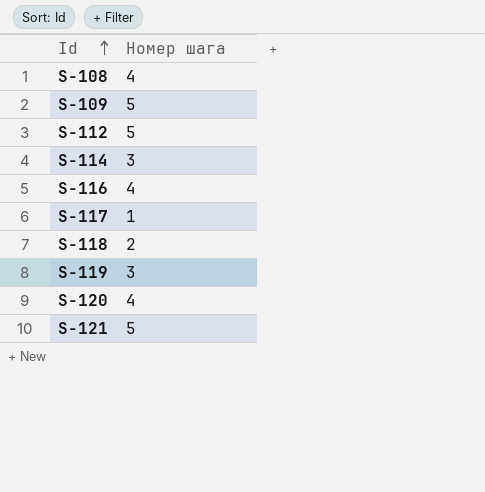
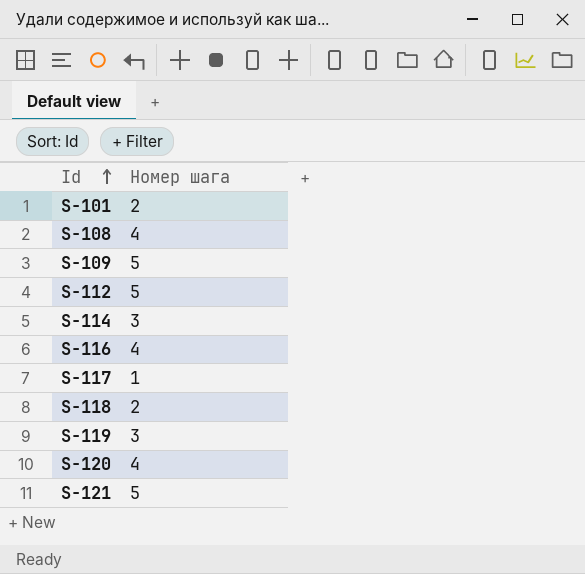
row S-101: none -> 2

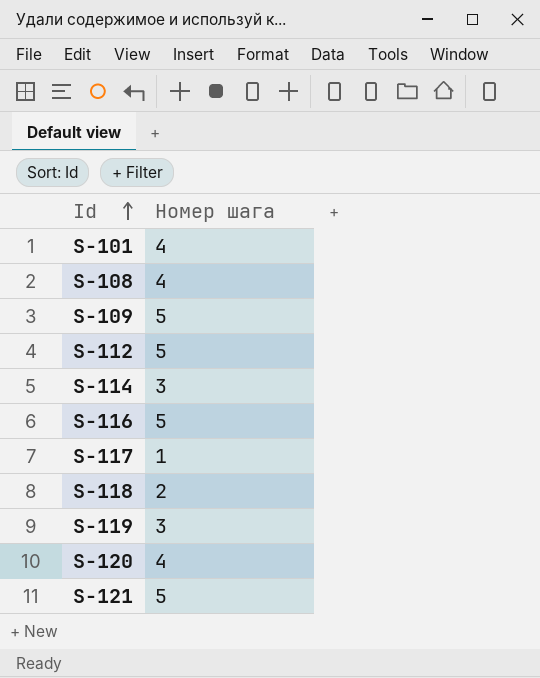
S-101 | Номер шага: 2 -> 4
S-116 | Номер шага: 4 -> 5

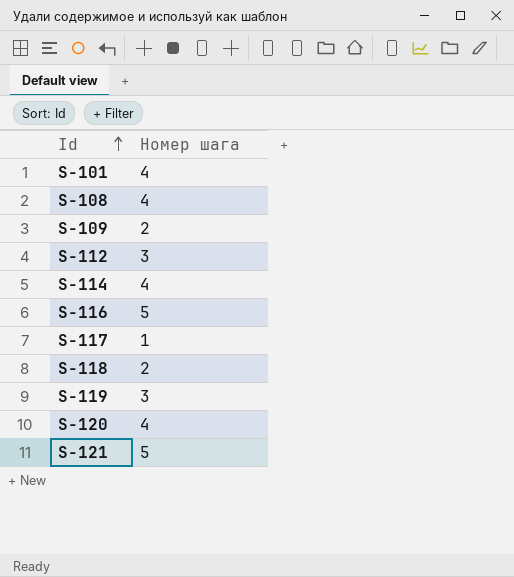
S-109 | Номер шага: 5 -> 2
S-112 | Номер шага: 5 -> 3
S-114 | Номер шага: 3 -> 4

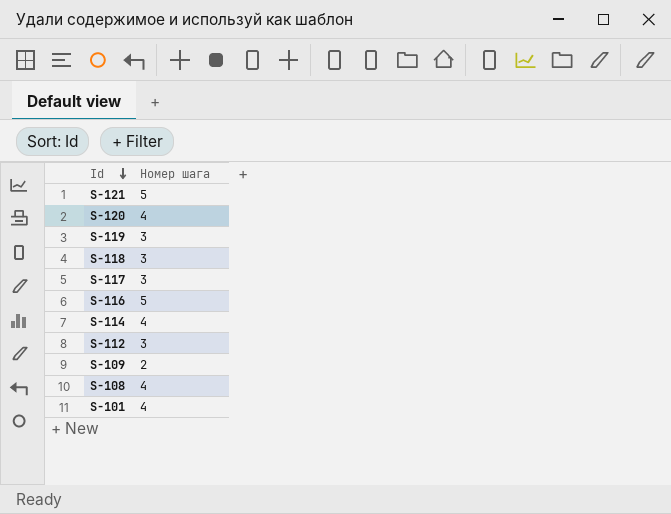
row order: Id ascending -> Id descending
S-118 | Номер шага: 2 -> 3
S-117 | Номер шага: 1 -> 3

